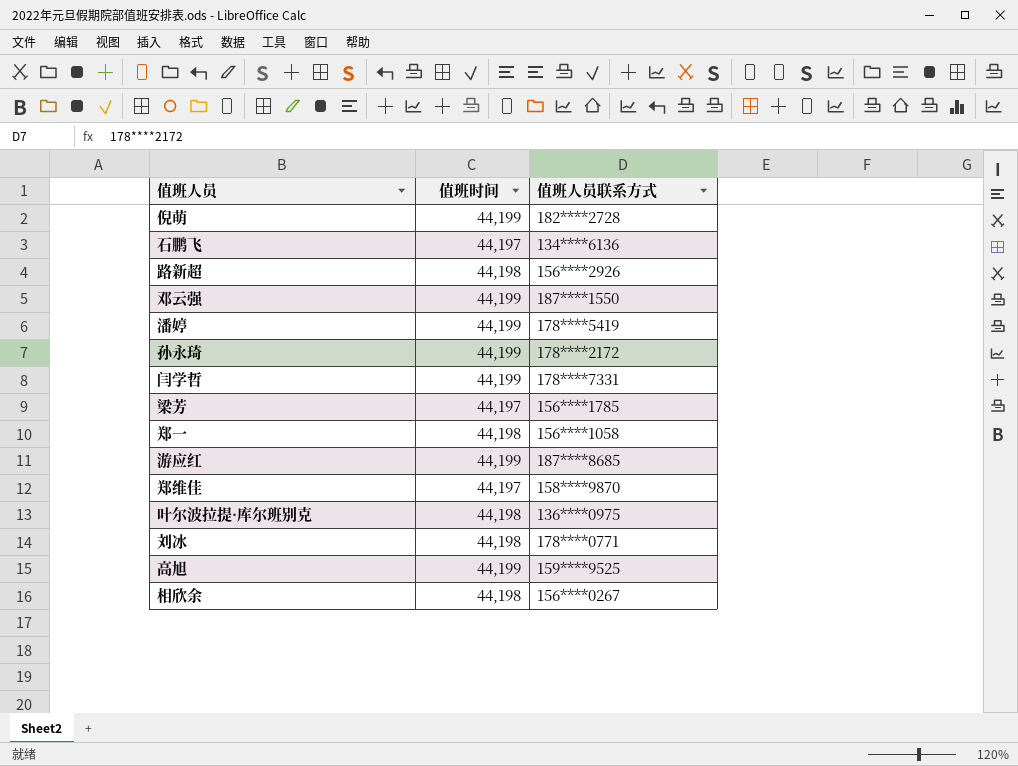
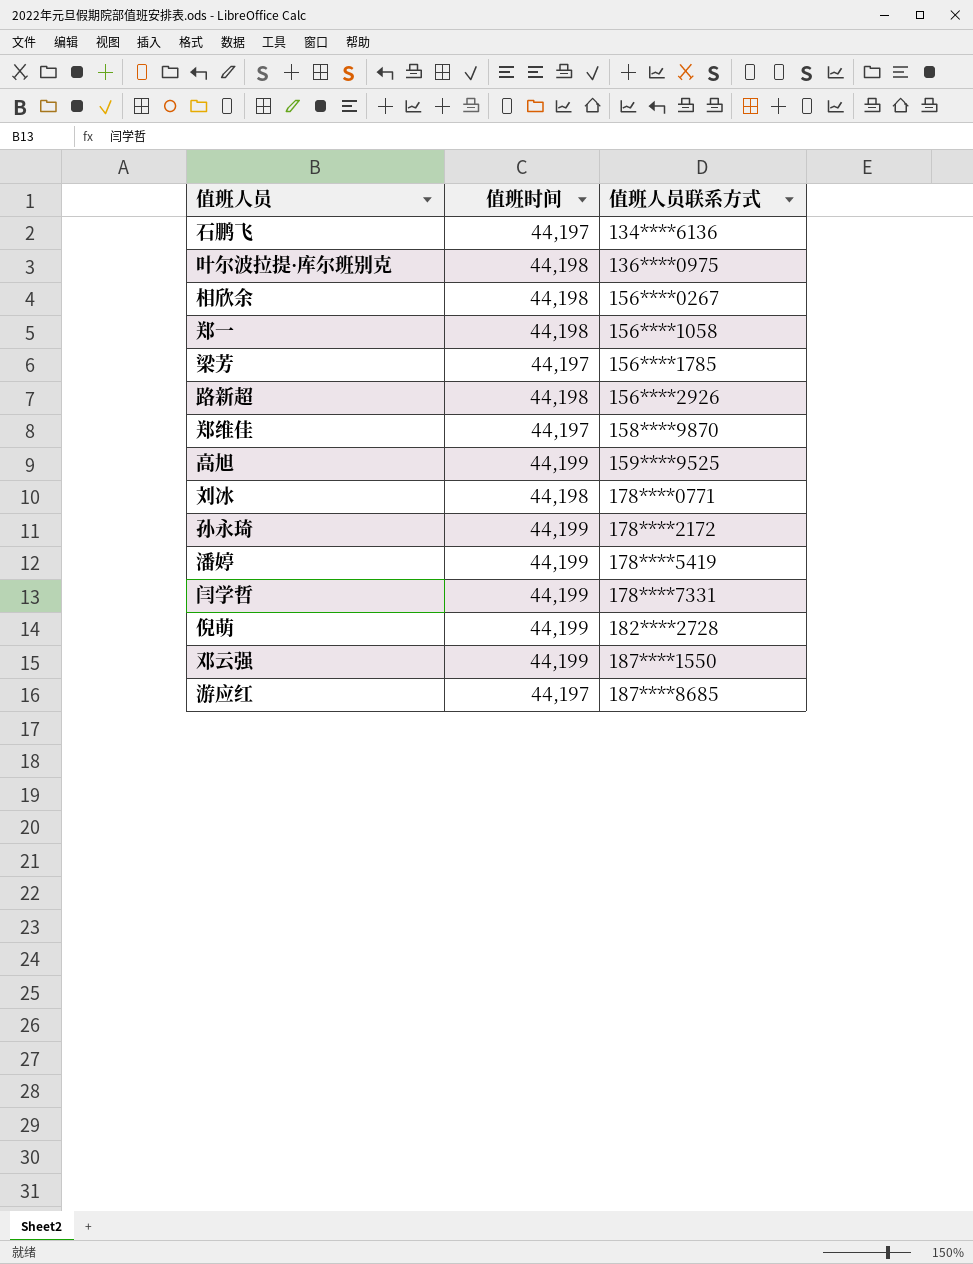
row order: none -> 值班人员联系方式 ascending
游应红 | 值班时间: 44,199 -> 44,197

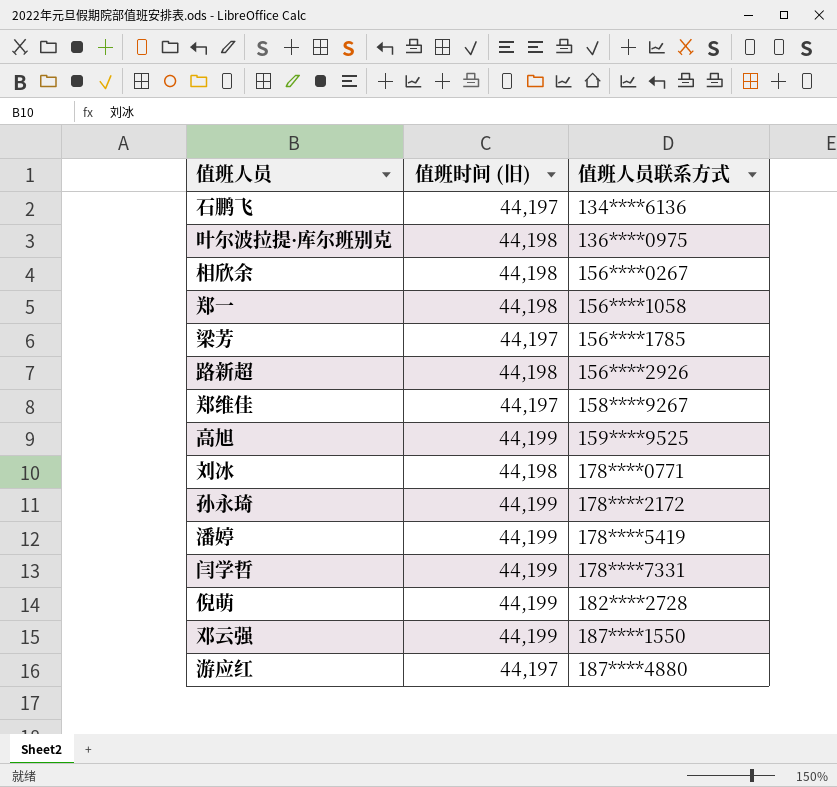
column name: 值班时间 -> 值班时间 (旧)
郑维佳 | 值班人员联系方式: 158****9870 -> 158****9267
游应红 | 值班人员联系方式: 187****8685 -> 187****4880

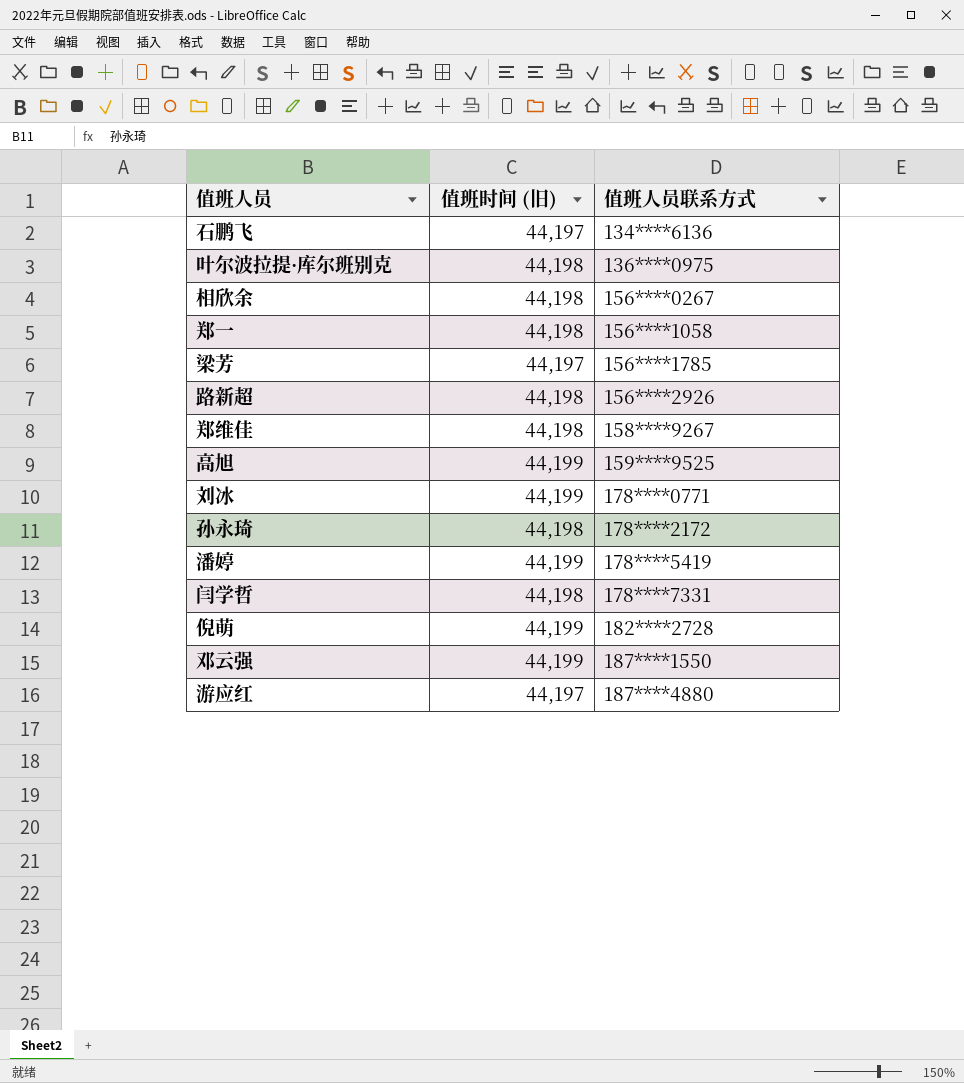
郑维佳 | 值班时间 (旧): 44,197 -> 44,198
刘冰 | 值班时间 (旧): 44,198 -> 44,199
孙永琦 | 值班时间 (旧): 44,199 -> 44,198
闫学哲 | 值班时间 (旧): 44,199 -> 44,198

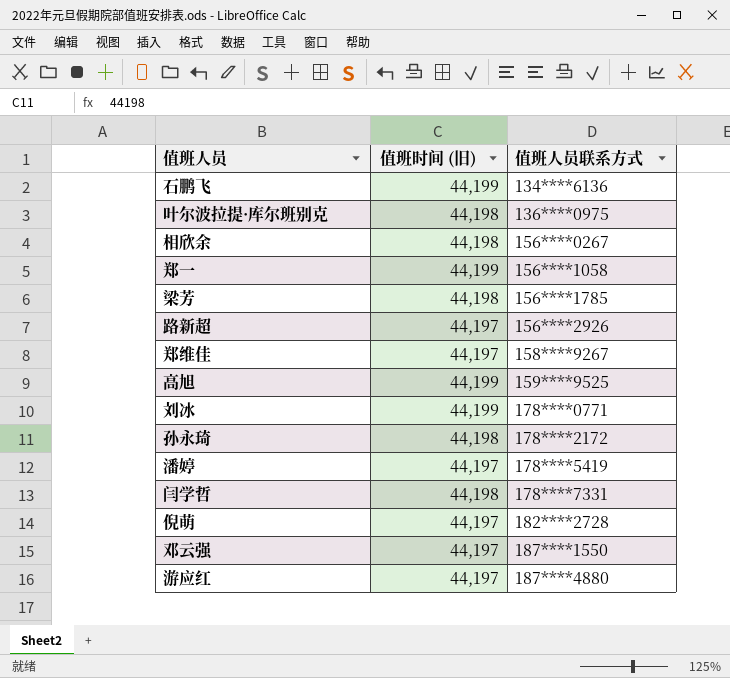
石鹏飞 | 值班时间 (旧): 44,197 -> 44,199
郑一 | 值班时间 (旧): 44,198 -> 44,199
梁芳 | 值班时间 (旧): 44,197 -> 44,198
路新超 | 值班时间 (旧): 44,198 -> 44,197
郑维佳 | 值班时间 (旧): 44,198 -> 44,197
潘婷 | 值班时间 (旧): 44,199 -> 44,197
倪萌 | 值班时间 (旧): 44,199 -> 44,197
邓云强 | 值班时间 (旧): 44,199 -> 44,197

